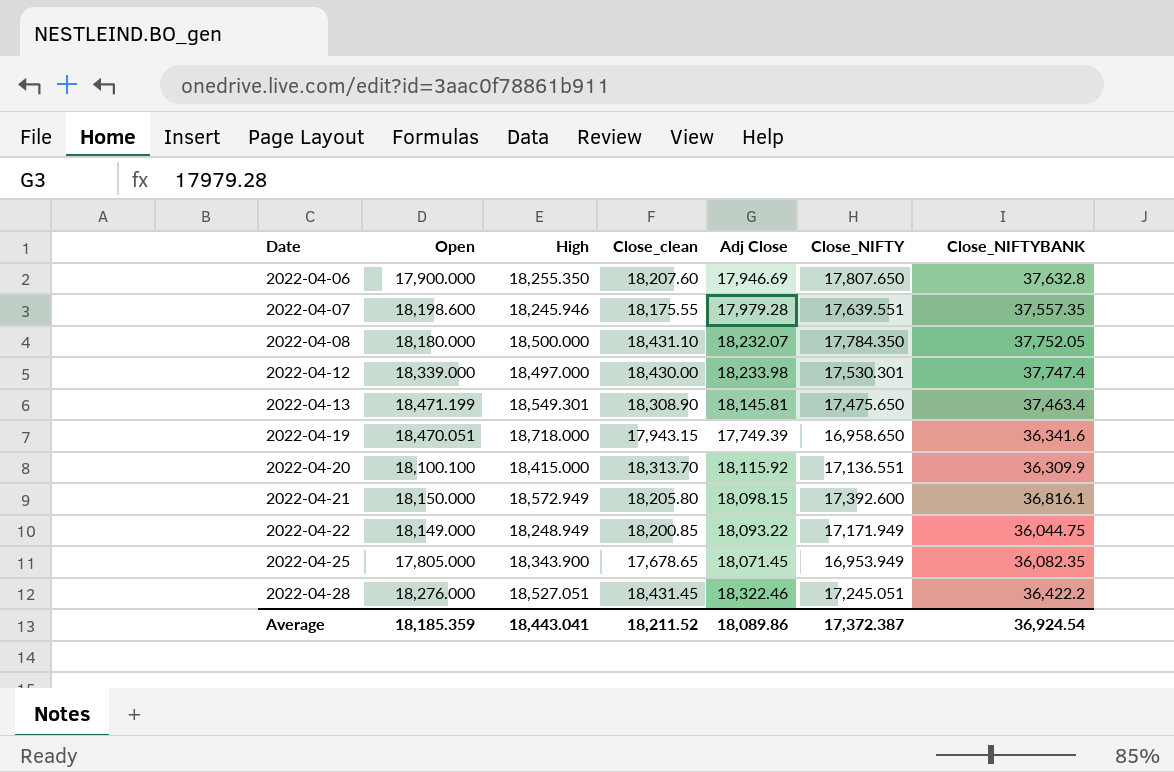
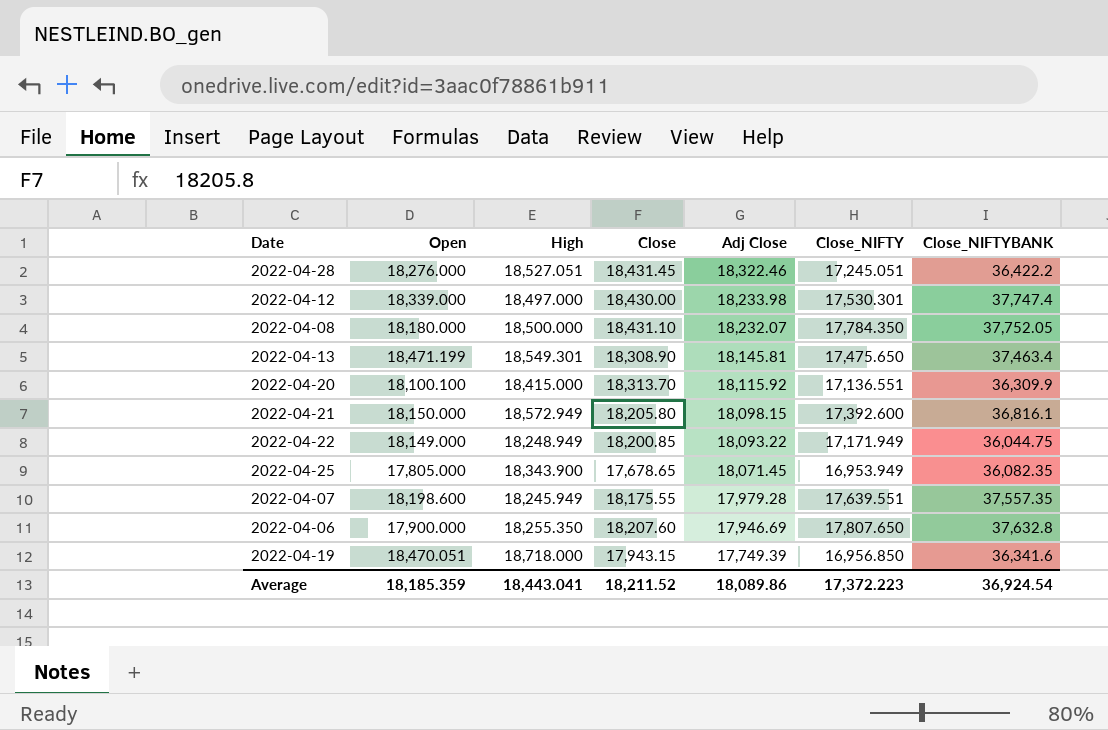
row order: Date ascending -> Adj Close descending
column name: Close_clean -> Close
2022-04-07 | High: 18,245.946 -> 18,245.949
2022-04-19 | Close_NIFTY: 16,958.650 -> 16,956.850
Average | Close_NIFTY: 17,372.387 -> 17,372.223

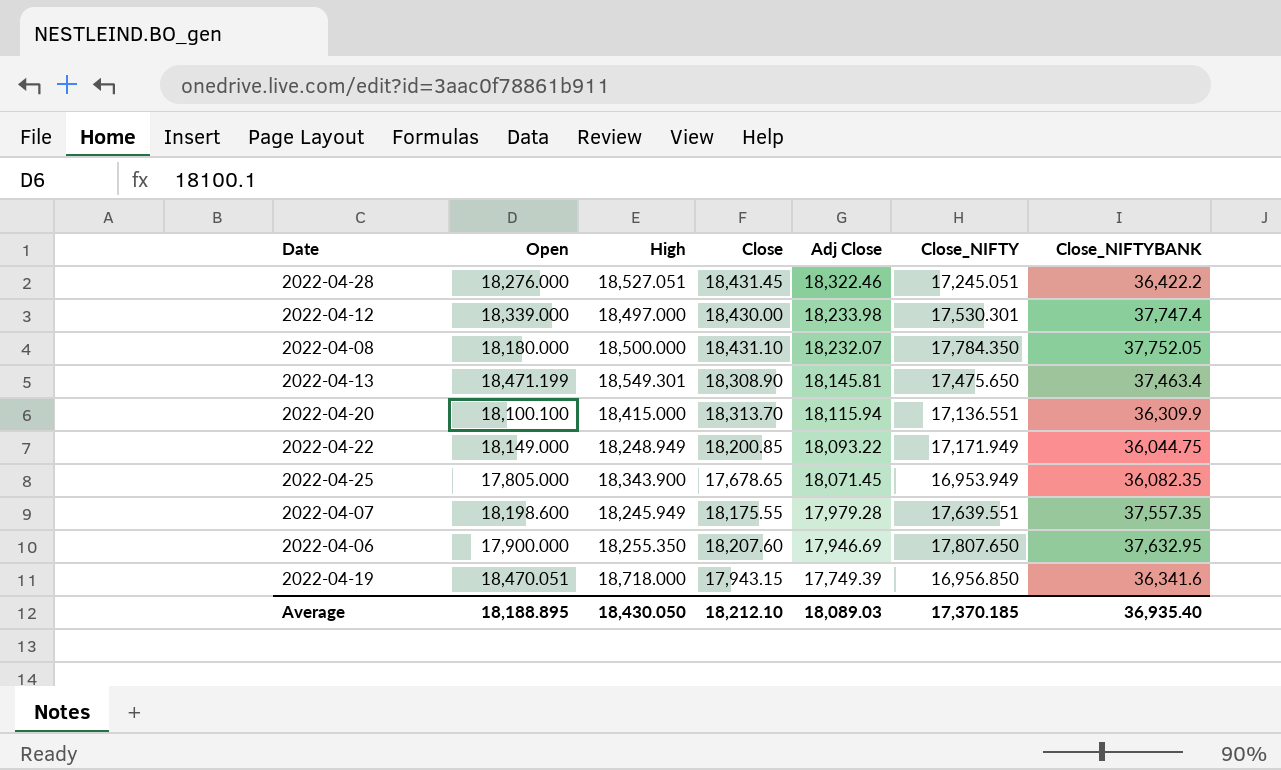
row 2022-04-21: 18,150.000 | 18,572.949 | 18,205.80 | 18,098.15 | 17,392.600 | 36,816.1 -> none
2022-04-20 | Adj Close: 18,115.92 -> 18,115.94
2022-04-06 | Close_NIFTYBANK: 37,632.8 -> 37,632.95
Average | Open: 18,185.359 -> 18,188.895
Average | High: 18,443.041 -> 18,430.050
Average | Close: 18,211.52 -> 18,212.10
Average | Adj Close: 18,089.86 -> 18,089.03
Average | Close_NIFTY: 17,372.223 -> 17,370.185
Average | Close_NIFTYBANK: 36,924.54 -> 36,935.40

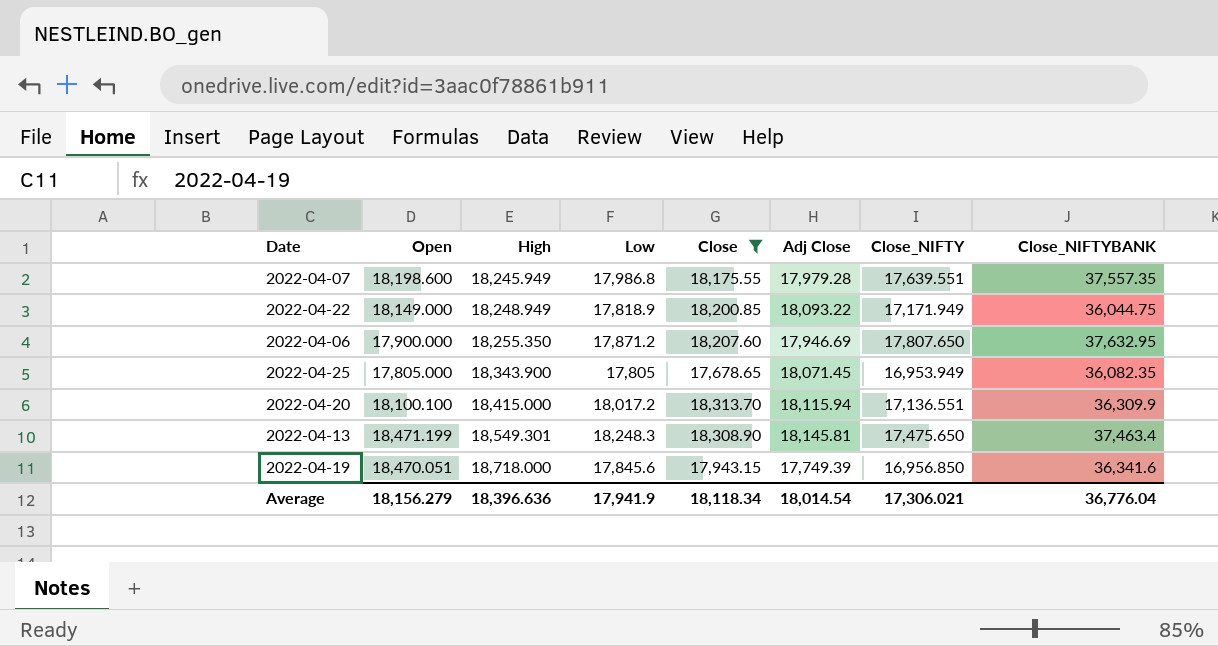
filter: none -> Close <= 18,313.70
row order: Adj Close descending -> High ascending
column Low | position: none -> 4
Average | Open: 18,188.895 -> 18,156.279
Average | High: 18,430.050 -> 18,396.636
Average | Close: 18,212.10 -> 18,118.34
Average | Adj Close: 18,089.03 -> 18,014.54
Average | Close_NIFTY: 17,370.185 -> 17,306.021
Average | Close_NIFTYBANK: 36,935.40 -> 36,776.04

